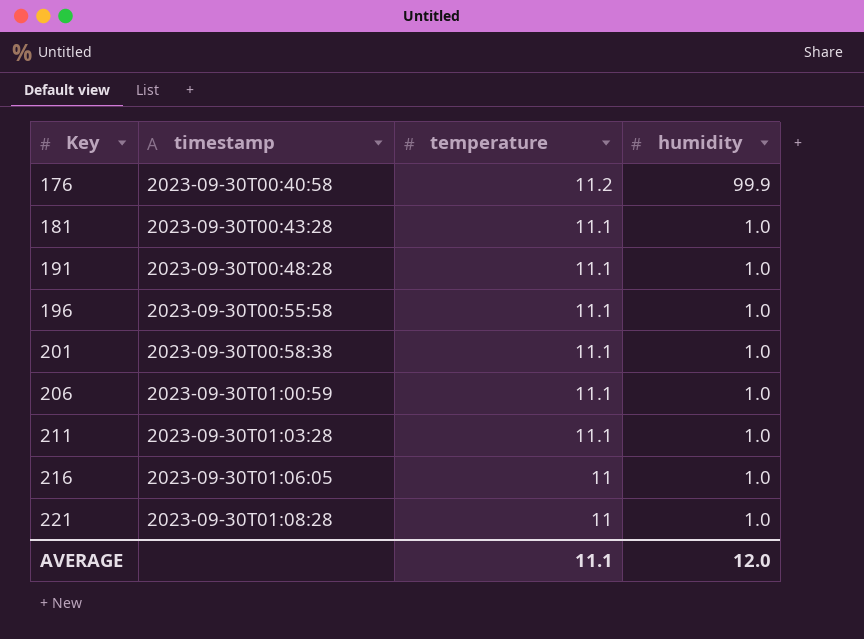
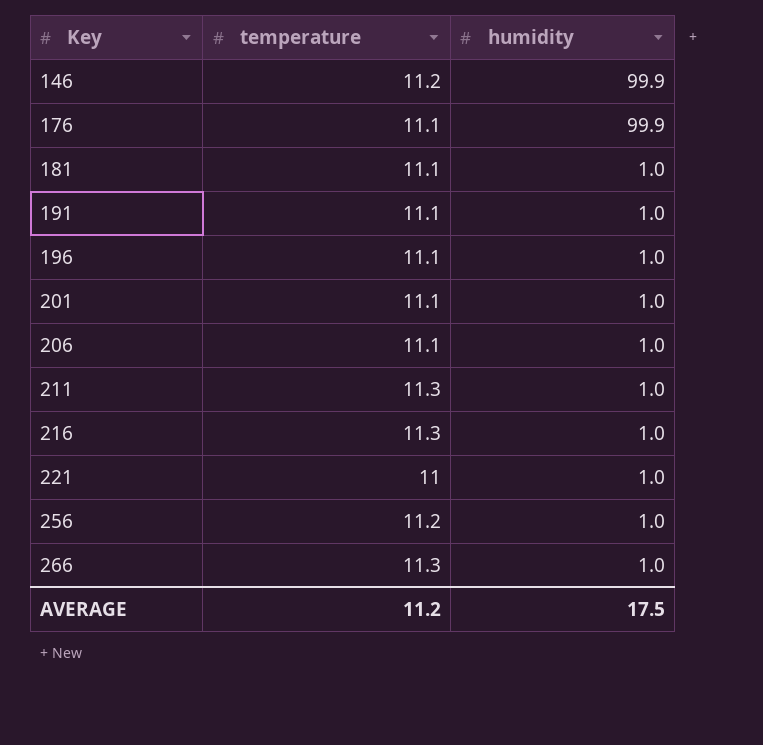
column timestamp | position: 2 -> none
row 146: none -> 11.2 | 99.9
176 | temperature: 11.2 -> 11.1
211 | temperature: 11.1 -> 11.3
216 | temperature: 11 -> 11.3
row 256: none -> 11.2 | 1.0
row 266: none -> 11.3 | 1.0
AVERAGE | temperature: 11.1 -> 11.2
AVERAGE | humidity: 12.0 -> 17.5

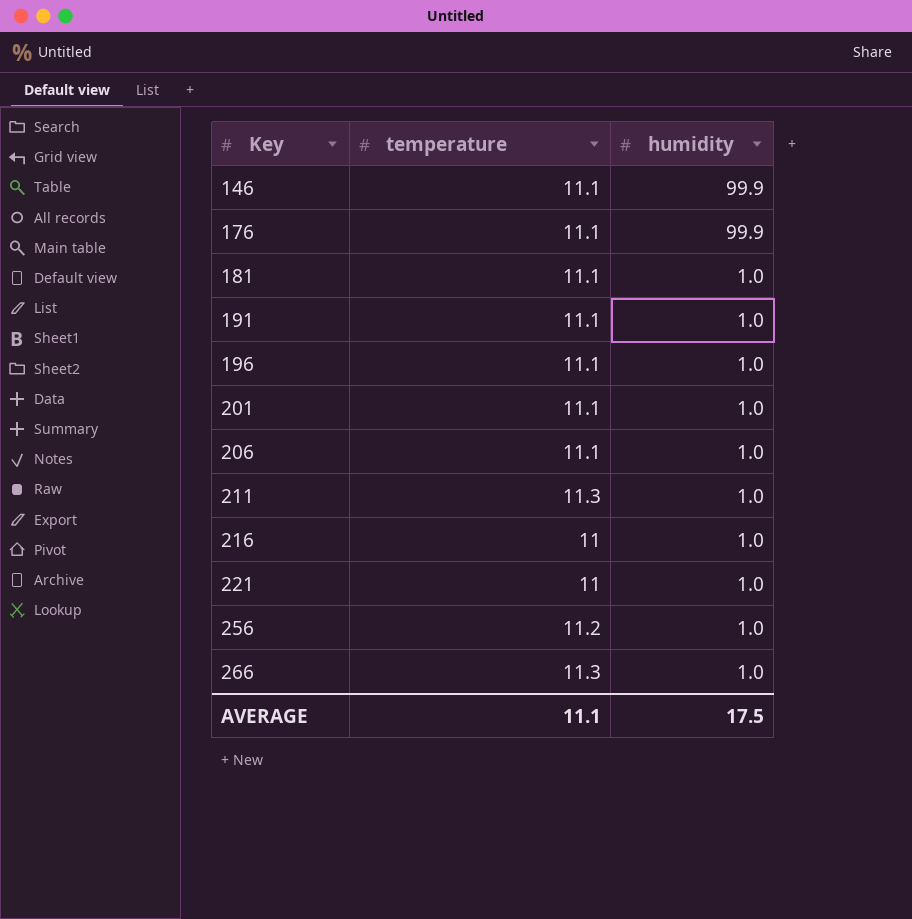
146 | temperature: 11.2 -> 11.1
216 | temperature: 11.3 -> 11
AVERAGE | temperature: 11.2 -> 11.1

